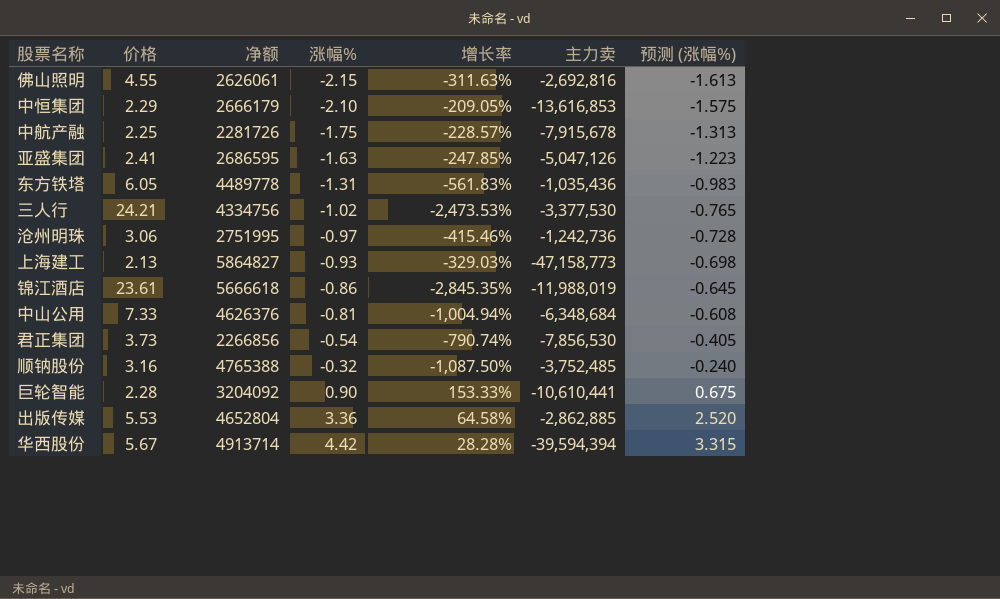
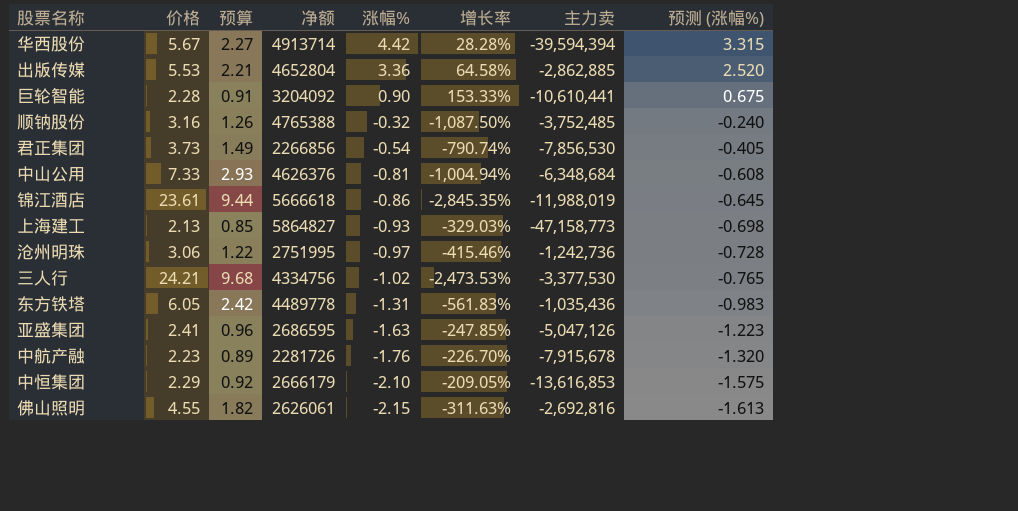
row order: 涨幅% ascending -> 涨幅% descending
column 预算 | formula: none -> [价格] * 0.4
中航产融 | 价格: 2.25 -> 2.23
中航产融 | 涨幅%: -1.75 -> -1.76
中航产融 | 增长率: -228.57% -> -226.70%
中航产融 | 预测 (涨幅%): -1.313 -> -1.320

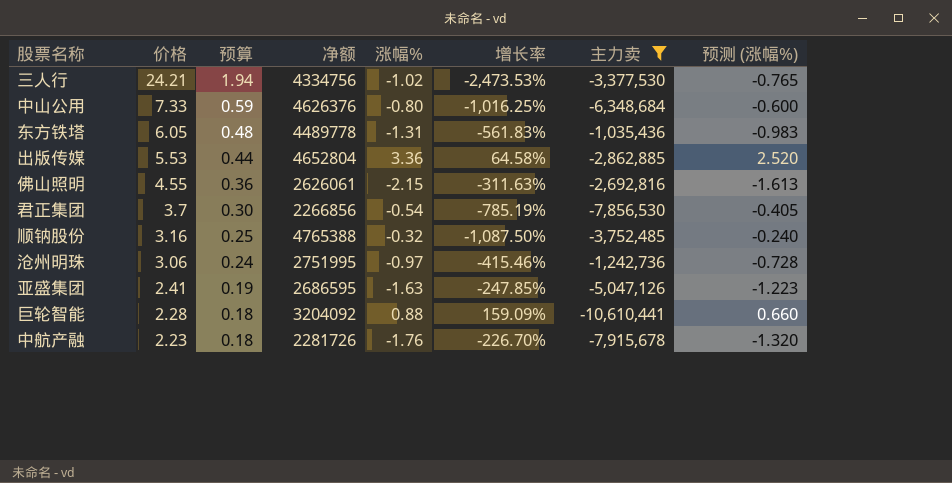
filter: none -> 主力卖 >= -10,610,441
row order: 涨幅% descending -> 价格 descending
column 预算 | formula: [价格] * 0.4 -> [价格] * 0.08
中山公用 | 涨幅%: -0.81 -> -0.80
中山公用 | 增长率: -1,004.94% -> -1,016.25%
中山公用 | 预测 (涨幅%): -0.608 -> -0.600
君正集团 | 价格: 3.73 -> 3.7
君正集团 | 增长率: -790.74% -> -785.19%
巨轮智能 | 涨幅%: 0.90 -> 0.88
巨轮智能 | 增长率: 153.33% -> 159.09%
巨轮智能 | 预测 (涨幅%): 0.675 -> 0.660

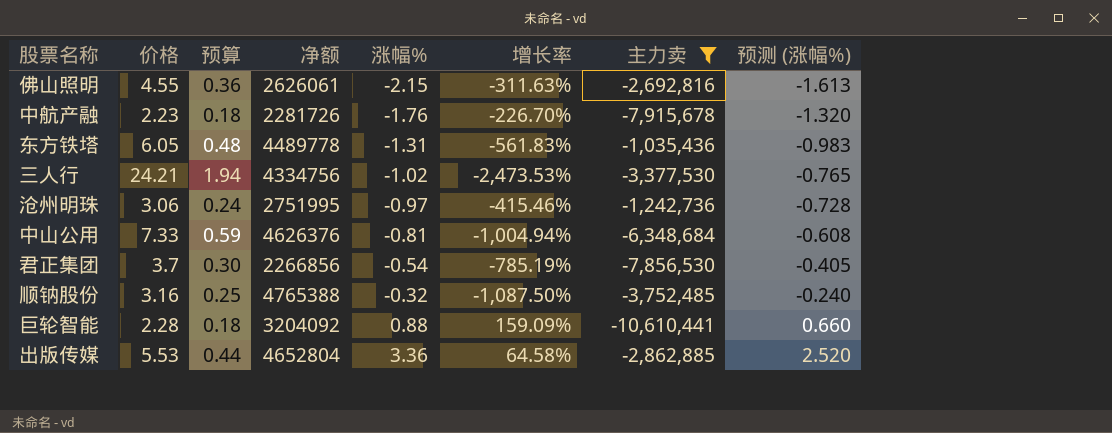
row order: 价格 descending -> 涨幅% ascending
row 亚盛集团: 2.41 | 0.19 | 2686595 | -1.63 | -247.85% | -5,047,126 | -1.223 -> none
中山公用 | 涨幅%: -0.80 -> -0.81
中山公用 | 增长率: -1,016.25% -> -1,004.94%
中山公用 | 预测 (涨幅%): -0.600 -> -0.608

